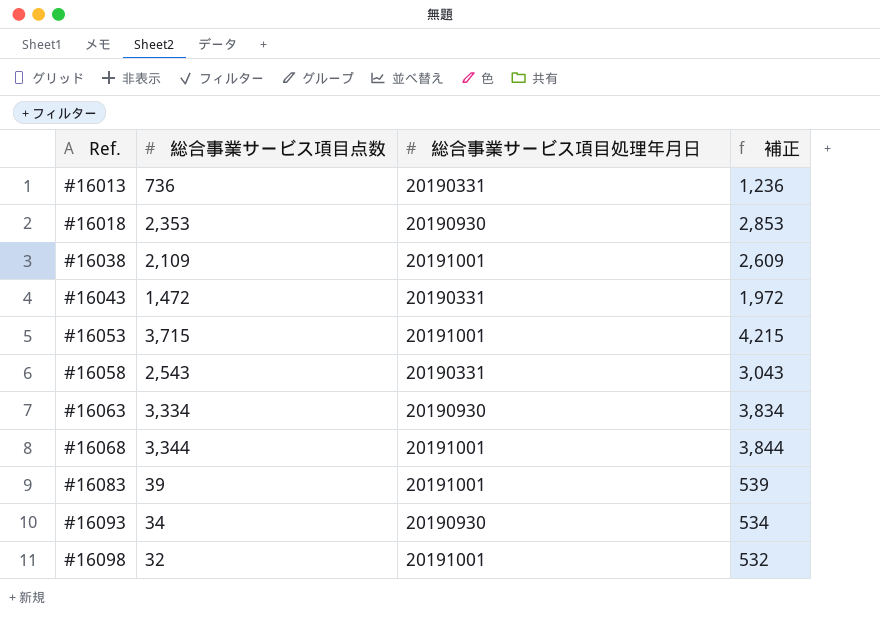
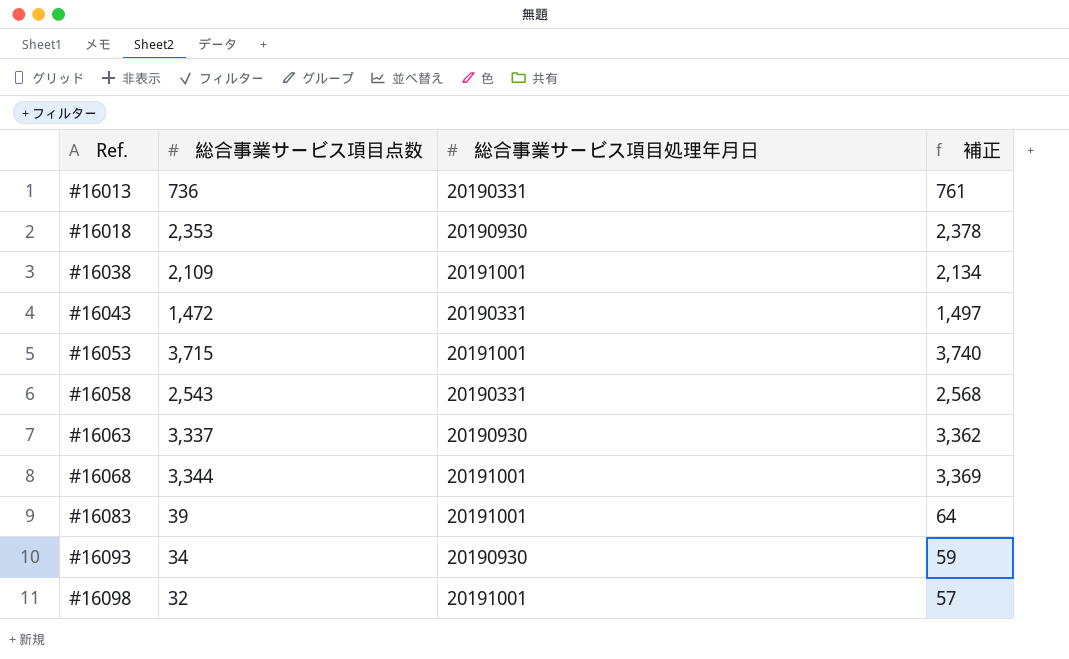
column 補正 | formula: [総合事業サービス項目点数] + 500 -> [総合事業サービス項目点数] + 25
#16063 | 総合事業サービス項目点数: 3,334 -> 3,337

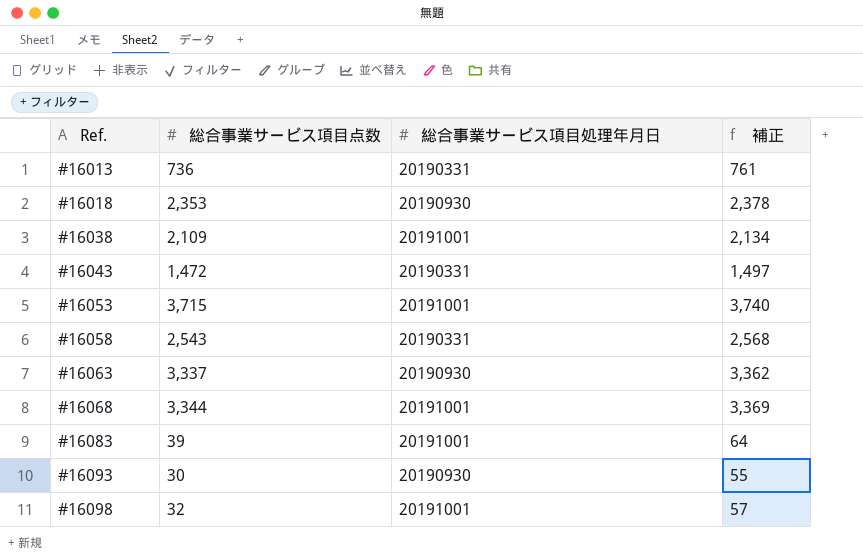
#16093 | 総合事業サービス項目点数: 34 -> 30
#16093 | 補正: 59 -> 55

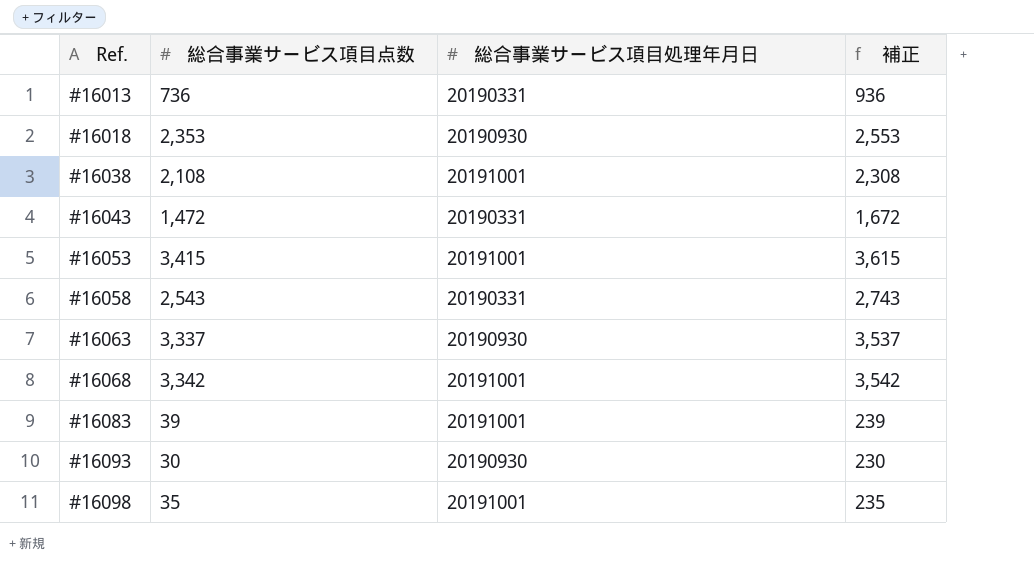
column 補正 | formula: [総合事業サービス項目点数] + 25 -> [総合事業サービス項目点数] + 200
#16038 | 総合事業サービス項目点数: 2,109 -> 2,108
#16053 | 総合事業サービス項目点数: 3,715 -> 3,415
#16068 | 総合事業サービス項目点数: 3,344 -> 3,342
#16098 | 総合事業サービス項目点数: 32 -> 35

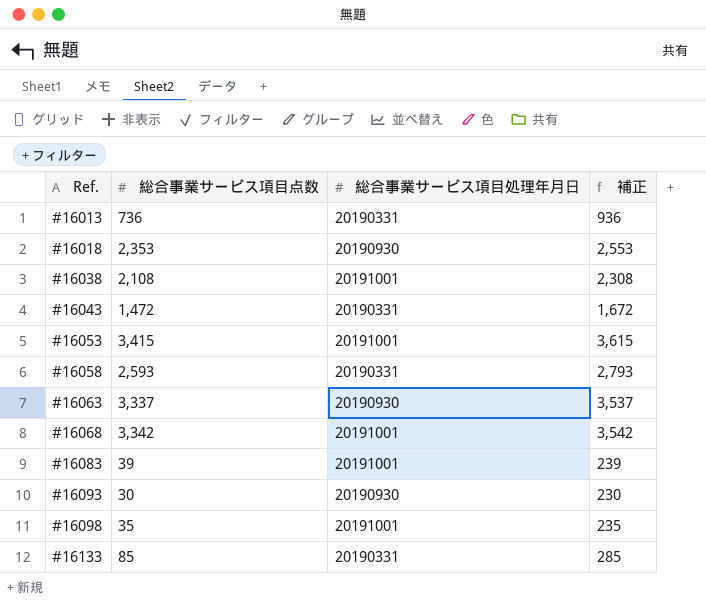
#16058 | 総合事業サービス項目点数: 2,543 -> 2,593
#16058 | 補正: 2,743 -> 2,793
row #16133: none -> 85 | 20190331 | 285

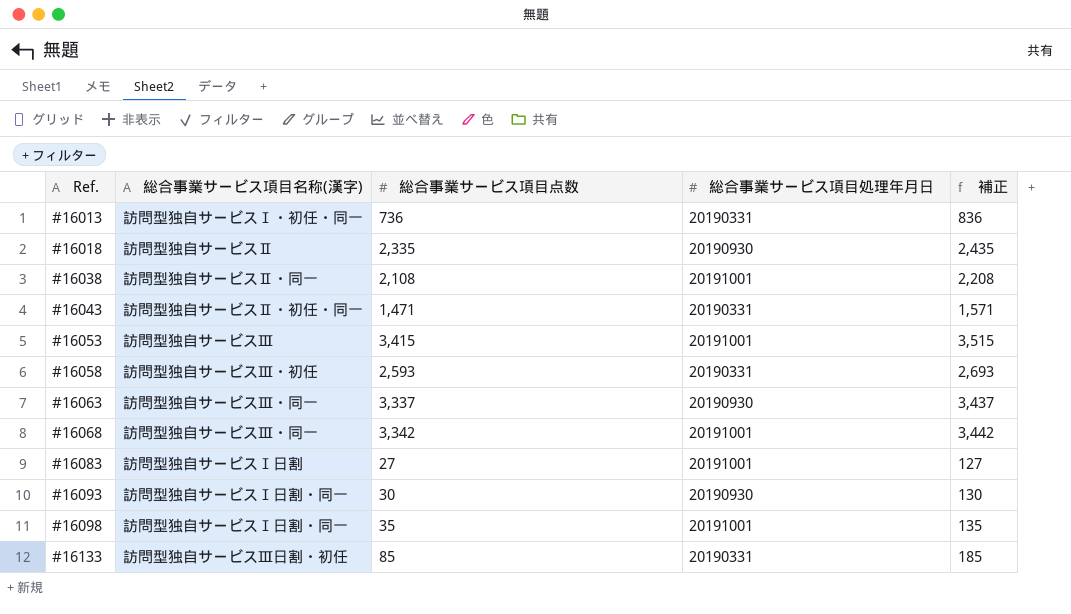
column 総合事業サービス項目名称(漢字) | position: none -> 2
column 補正 | formula: [総合事業サービス項目点数] + 200 -> [総合事業サービス項目点数] + 100
#16018 | 総合事業サービス項目点数: 2,353 -> 2,335
#16043 | 総合事業サービス項目点数: 1,472 -> 1,471
#16083 | 総合事業サービス項目点数: 39 -> 27

